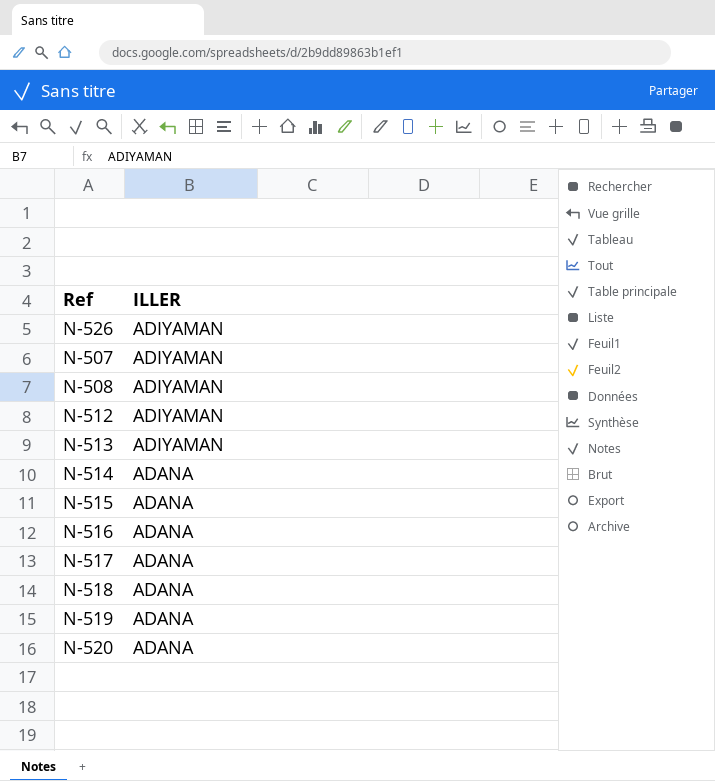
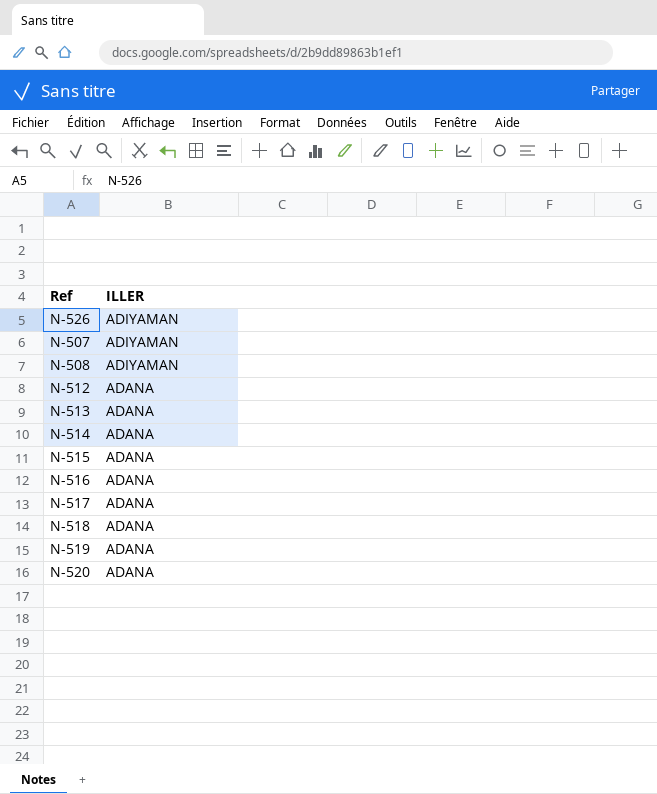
N-512 | ILLER: ADIYAMAN -> ADANA
N-513 | ILLER: ADIYAMAN -> ADANA

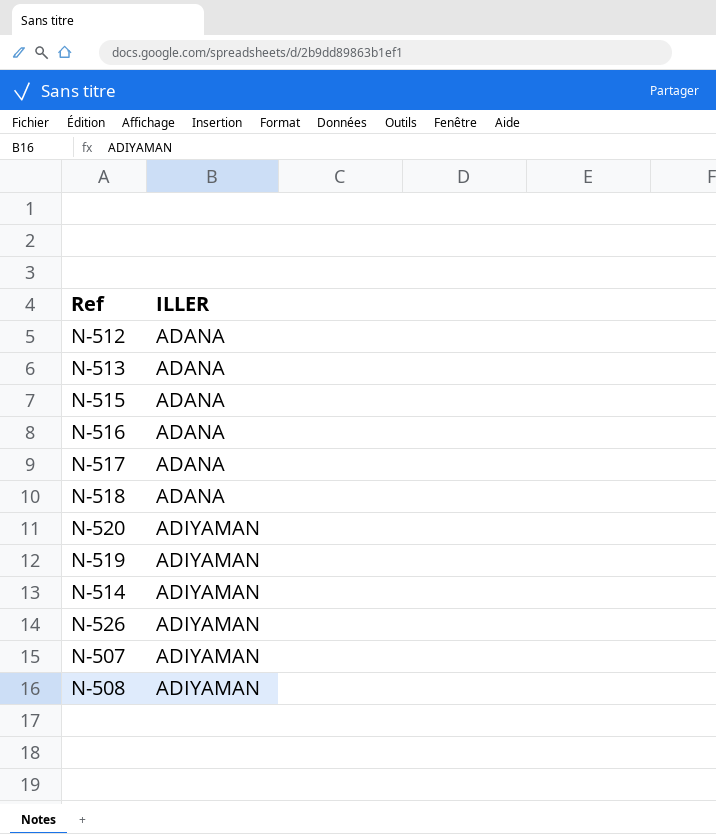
row order: ILLER descending -> ILLER ascending
N-520 | ILLER: ADANA -> ADIYAMAN
N-519 | ILLER: ADANA -> ADIYAMAN
N-514 | ILLER: ADANA -> ADIYAMAN

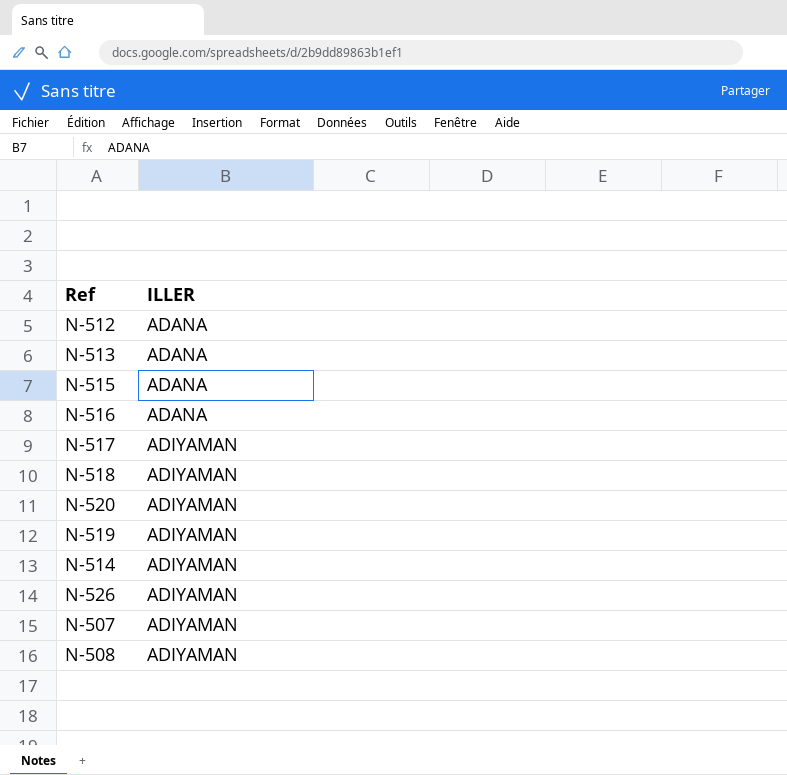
N-517 | ILLER: ADANA -> ADIYAMAN
N-518 | ILLER: ADANA -> ADIYAMAN

